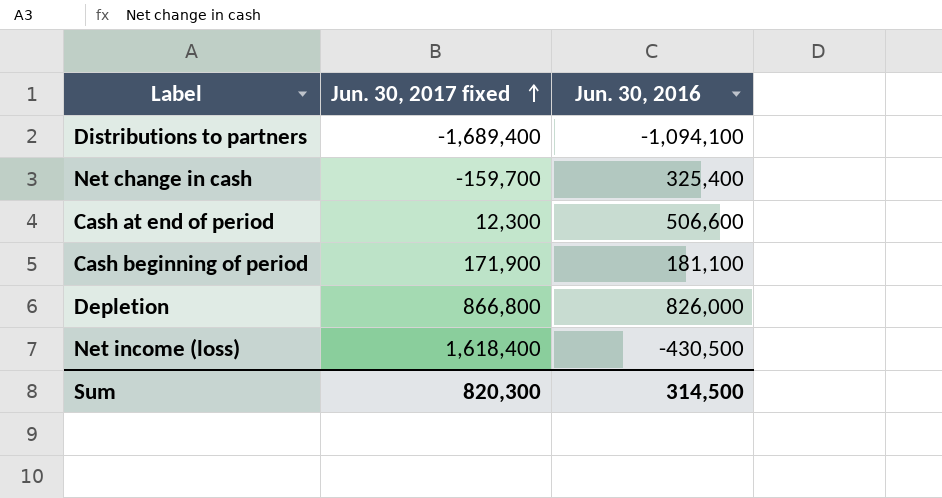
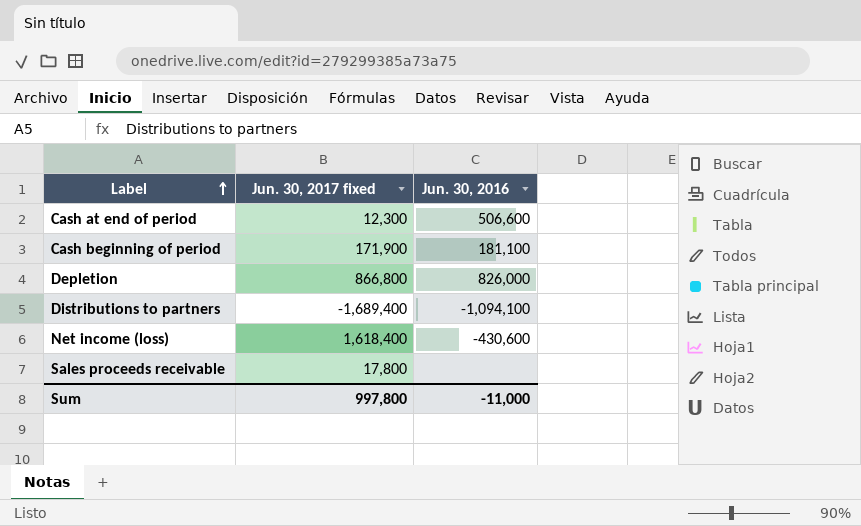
row order: Jun. 30, 2017 fixed ascending -> Label ascending
row Net change in cash: -159,700 | 325,400 -> none
Net income (loss) | Jun. 30, 2016: -430,500 -> -430,600
row Sales proceeds receivable: none -> 17,800 | none
Sum | Jun. 30, 2017 fixed: 820,300 -> 997,800
Sum | Jun. 30, 2016: 314,500 -> -11,000

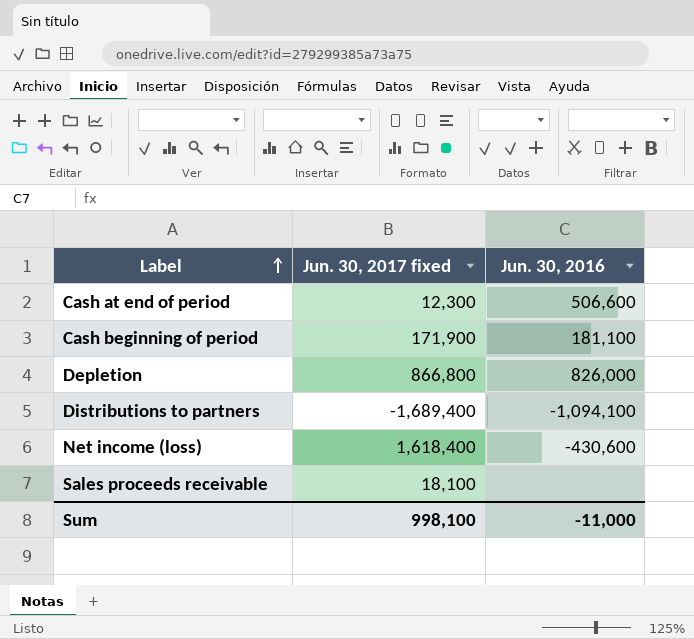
Sales proceeds receivable | Jun. 30, 2017 fixed: 17,800 -> 18,100
Sum | Jun. 30, 2017 fixed: 997,800 -> 998,100

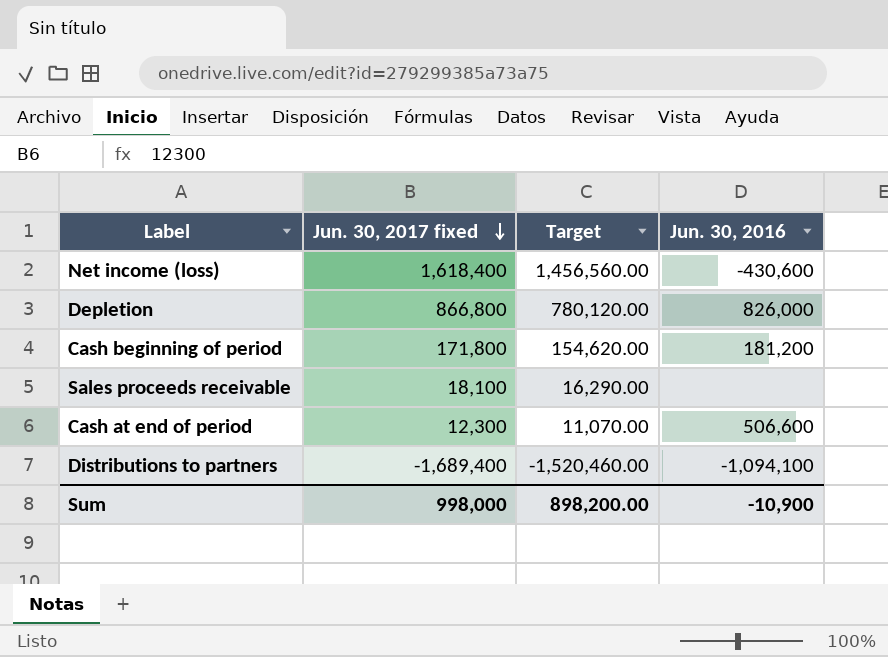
row order: Label ascending -> Jun. 30, 2017 fixed descending
column Target | formula: none -> [Jun. 30, 2017 fixed] * 0.9
Cash beginning of period | Jun. 30, 2017 fixed: 171,900 -> 171,800
Cash beginning of period | Jun. 30, 2016: 181,100 -> 181,200
Sum | Jun. 30, 2017 fixed: 998,100 -> 998,000
Sum | Jun. 30, 2016: -11,000 -> -10,900

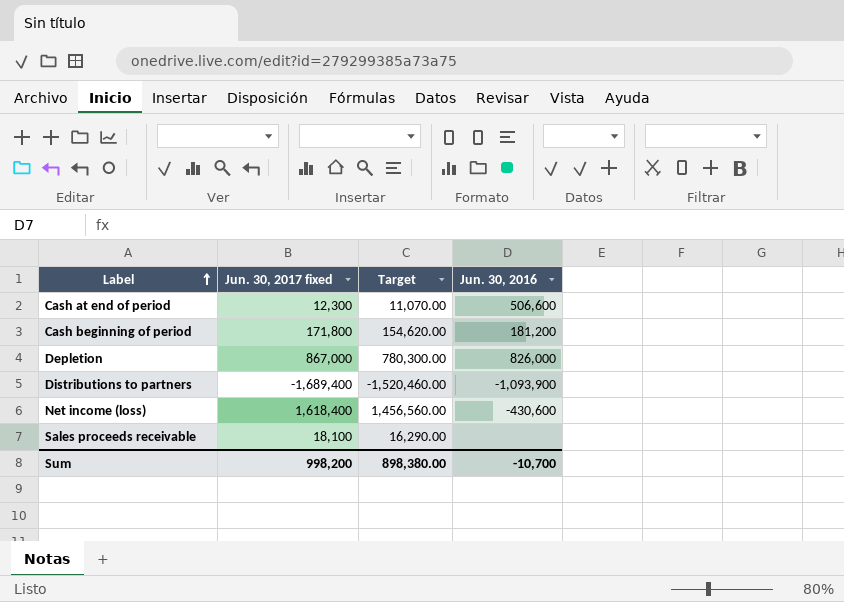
row order: Jun. 30, 2017 fixed descending -> Label ascending
Depletion | Jun. 30, 2017 fixed: 866,800 -> 867,000
Depletion | Target: 780,120.00 -> 780,300.00
Distributions to partners | Jun. 30, 2016: -1,094,100 -> -1,093,900
Sum | Jun. 30, 2017 fixed: 998,000 -> 998,200
Sum | Target: 898,200.00 -> 898,380.00
Sum | Jun. 30, 2016: -10,900 -> -10,700

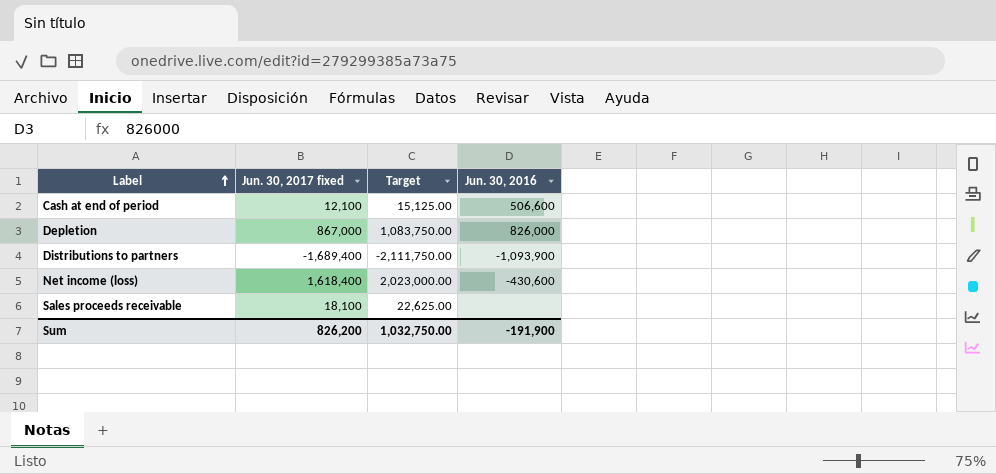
column Target | formula: [Jun. 30, 2017 fixed] * 0.9 -> [Jun. 30, 2017 fixed] * 1.25
row Cash beginning of period: 171,800 | 154,620.00 | 181,200 -> none
Cash at end of period | Jun. 30, 2017 fixed: 12,300 -> 12,100
Sum | Jun. 30, 2017 fixed: 998,200 -> 826,200
Sum | Target: 898,380.00 -> 1,032,750.00
Sum | Jun. 30, 2016: -10,700 -> -191,900

